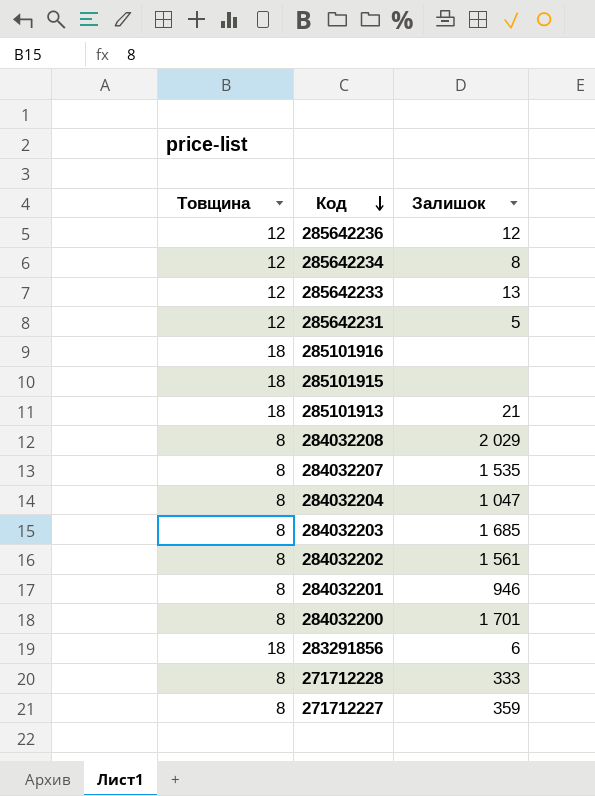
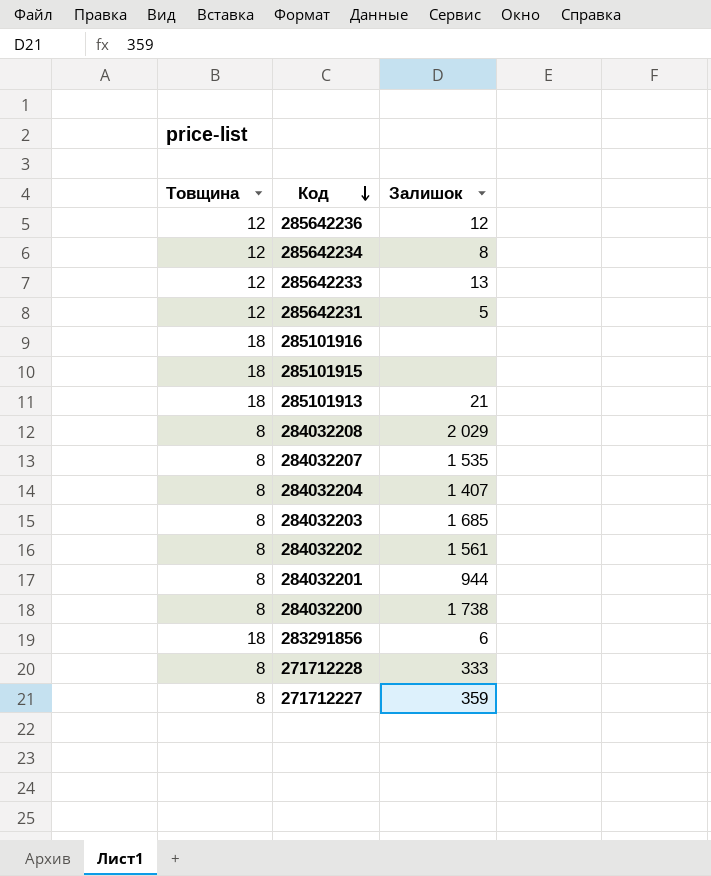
284032204 | Залишок: 1 047 -> 1 407
284032201 | Залишок: 946 -> 944
284032200 | Залишок: 1 701 -> 1 738

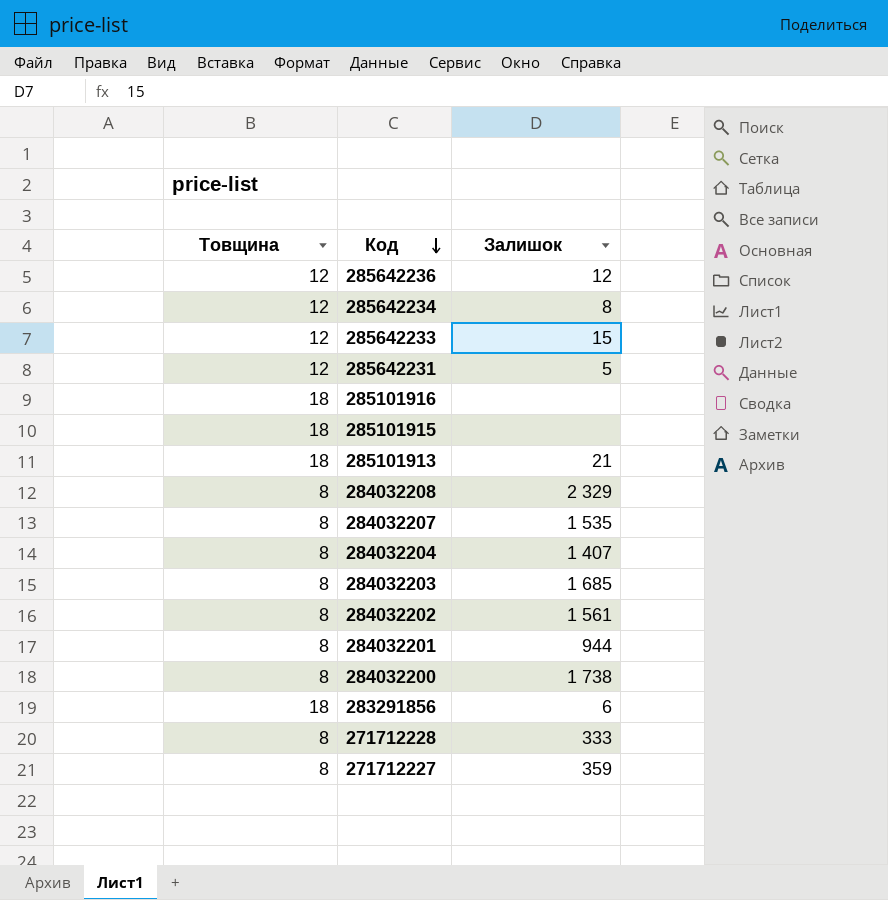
285642233 | Залишок: 13 -> 15
284032208 | Залишок: 2 029 -> 2 329

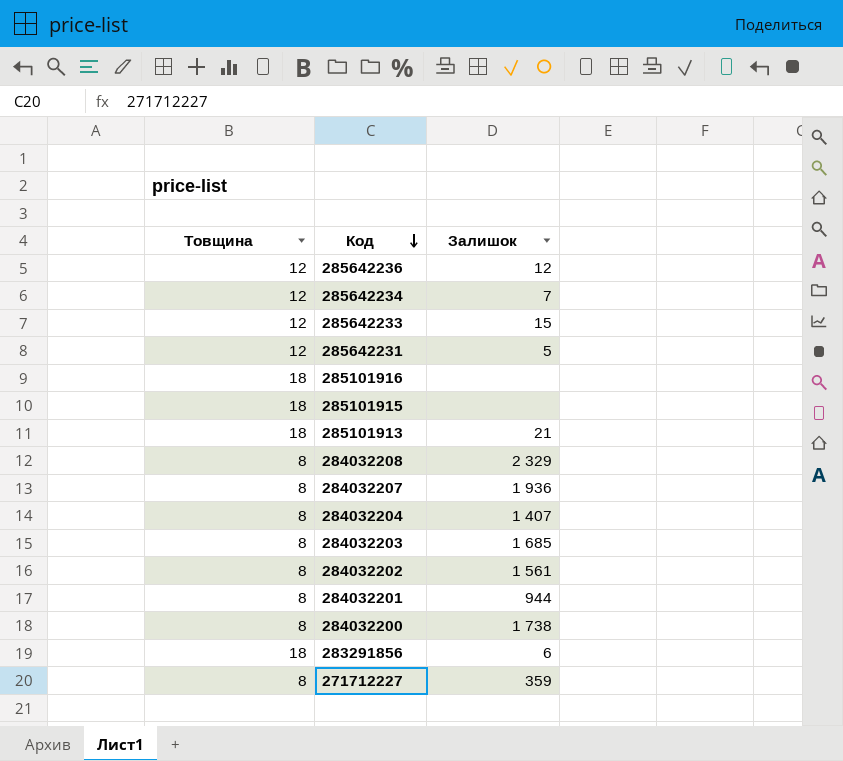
row 271712228: 8 | 333 -> none
285642234 | Залишок: 8 -> 7
284032207 | Залишок: 1 535 -> 1 936

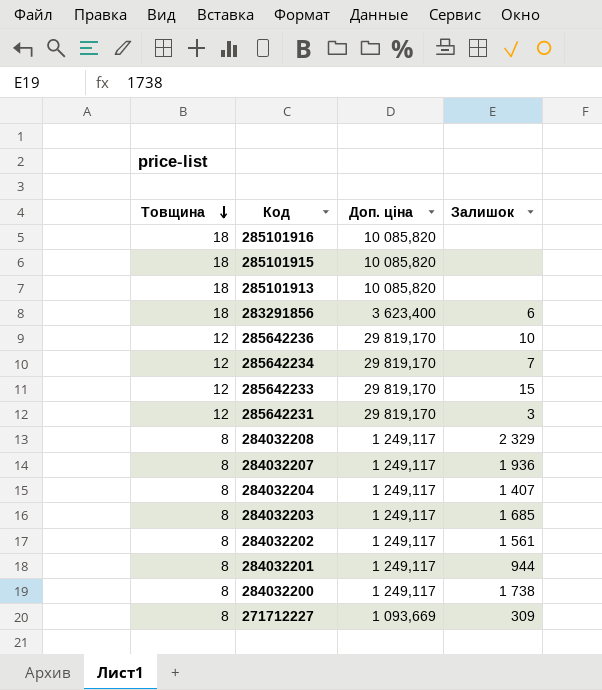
row order: Код descending -> Товщина descending
column Доп. ціна | position: none -> 3
285101913 | Залишок: 21 -> none
285642236 | Залишок: 12 -> 10
285642231 | Залишок: 5 -> 3
271712227 | Залишок: 359 -> 309

